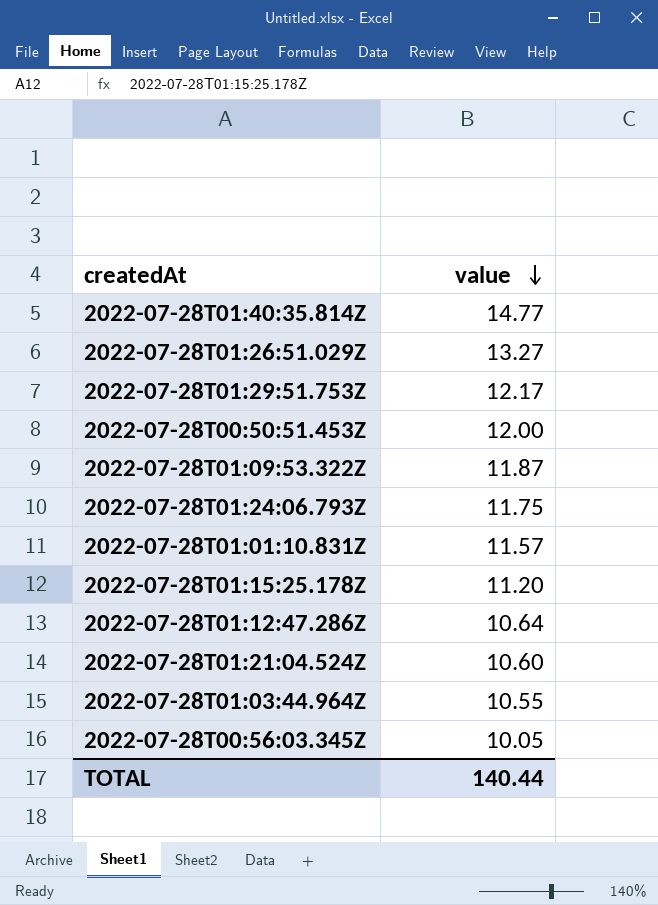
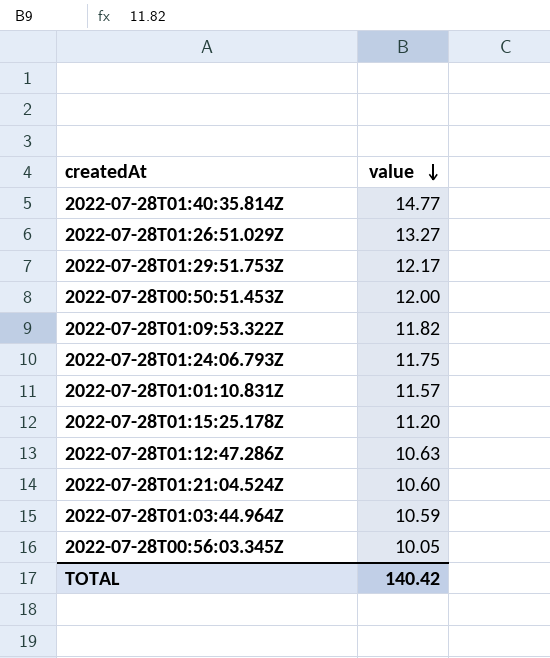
2022-07-28T01:09:53.322Z | value: 11.87 -> 11.82
2022-07-28T01:12:47.286Z | value: 10.64 -> 10.63
2022-07-28T01:03:44.964Z | value: 10.55 -> 10.59
TOTAL | value: 140.44 -> 140.42

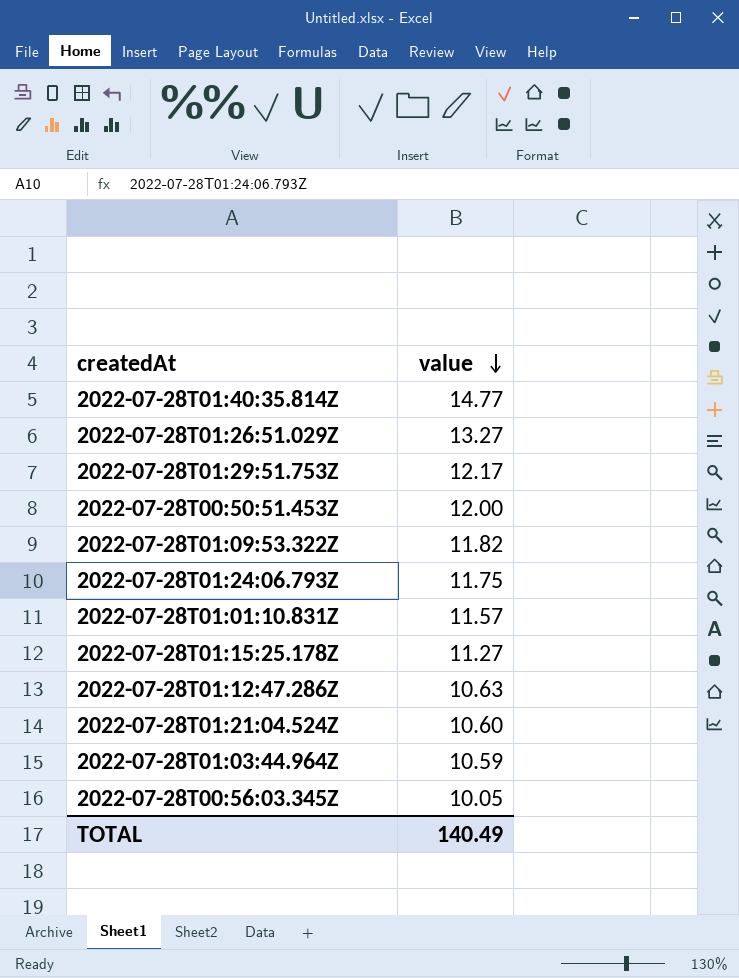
2022-07-28T01:15:25.178Z | value: 11.20 -> 11.27
TOTAL | value: 140.42 -> 140.49

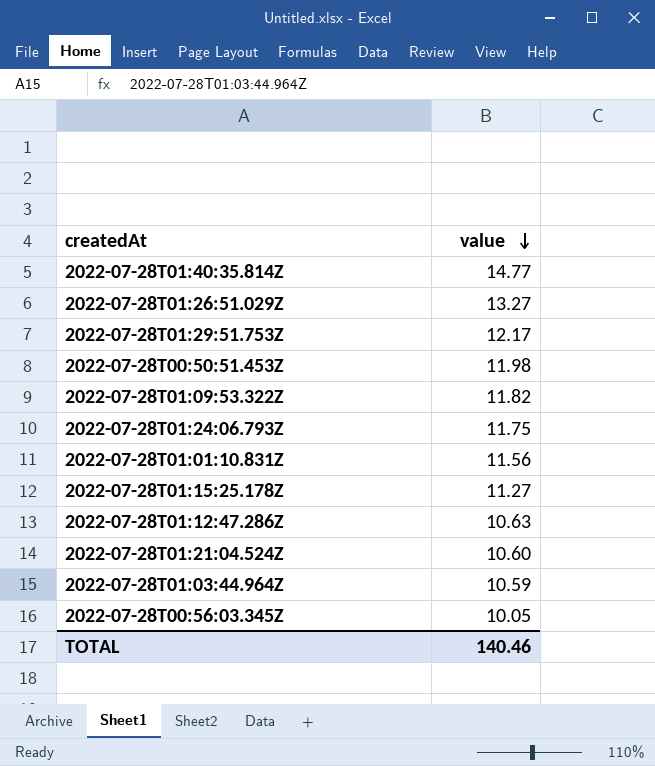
2022-07-28T00:50:51.453Z | value: 12.00 -> 11.98
2022-07-28T01:01:10.831Z | value: 11.57 -> 11.56
TOTAL | value: 140.49 -> 140.46

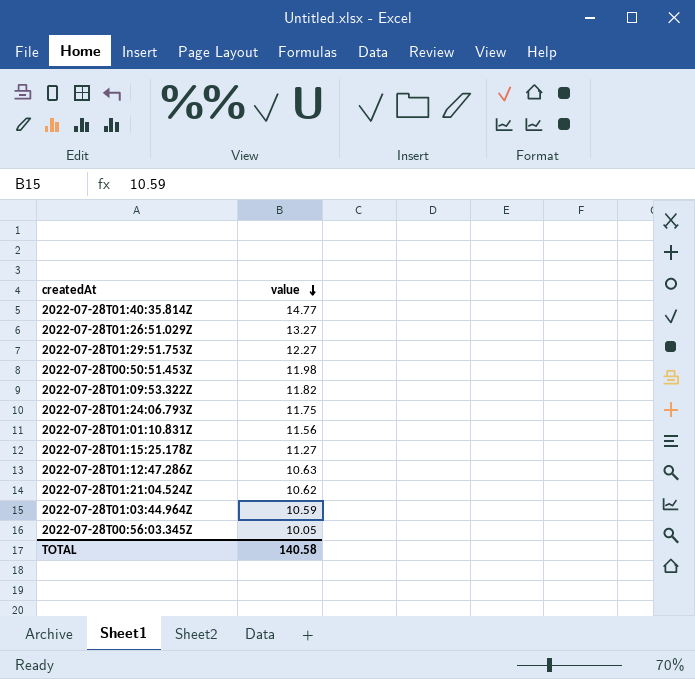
2022-07-28T01:29:51.753Z | value: 12.17 -> 12.27
2022-07-28T01:21:04.524Z | value: 10.60 -> 10.62
TOTAL | value: 140.46 -> 140.58

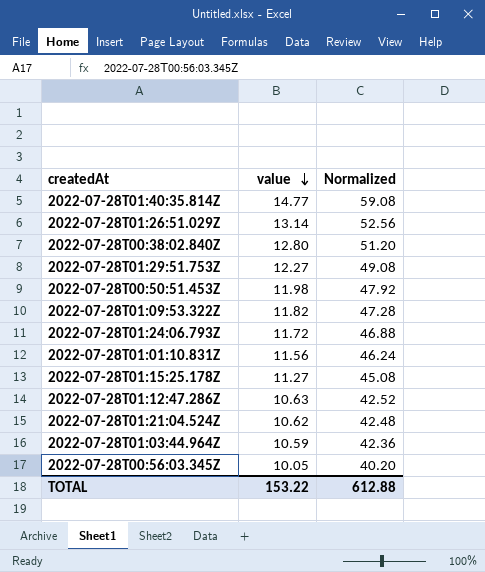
column Normalized | formula: none -> [value] * 4
2022-07-28T01:26:51.029Z | value: 13.27 -> 13.14
row 2022-07-28T00:38:02.840Z: none -> 12.80 | 51.20
2022-07-28T01:24:06.793Z | value: 11.75 -> 11.72
TOTAL | value: 140.58 -> 153.22

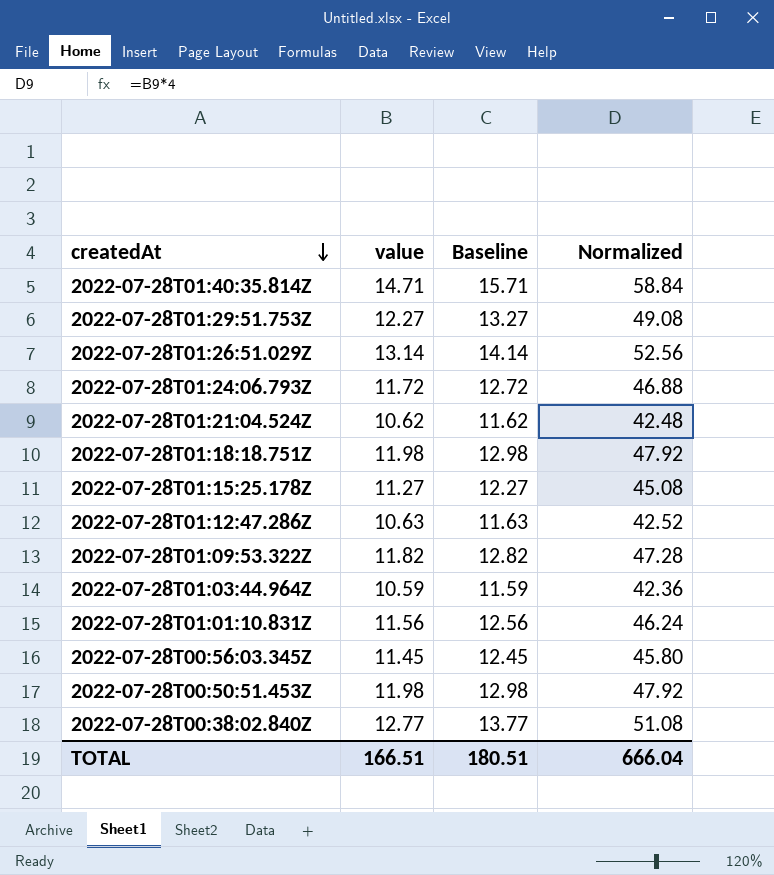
row order: value descending -> createdAt descending
column Baseline | formula: none -> [value] + 1
2022-07-28T01:40:35.814Z | value: 14.77 -> 14.71
2022-07-28T01:40:35.814Z | Normalized: 59.08 -> 58.84
row 2022-07-28T01:18:18.751Z: none -> 11.98 | 12.98 | 47.92
2022-07-28T00:56:03.345Z | value: 10.05 -> 11.45
2022-07-28T00:56:03.345Z | Normalized: 40.20 -> 45.80
2022-07-28T00:38:02.840Z | value: 12.80 -> 12.77
2022-07-28T00:38:02.840Z | Normalized: 51.20 -> 51.08
TOTAL | value: 153.22 -> 166.51
TOTAL | Normalized: 612.88 -> 666.04

